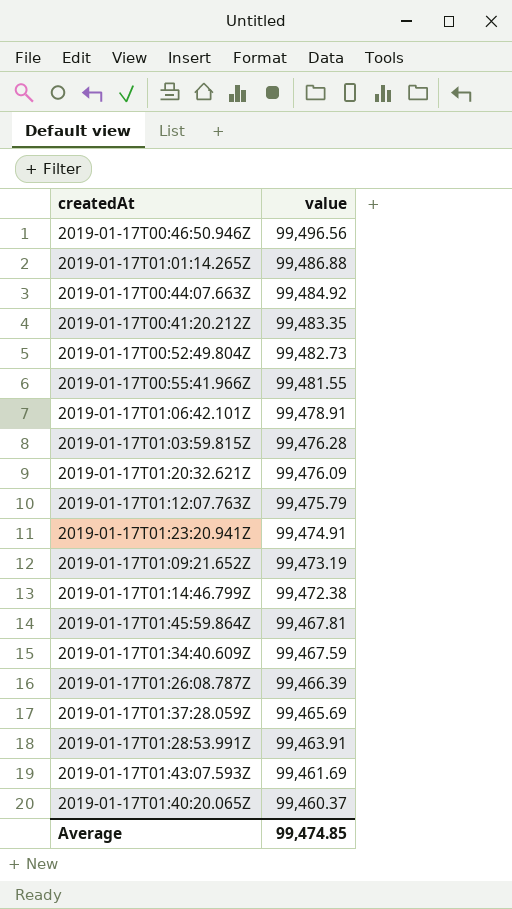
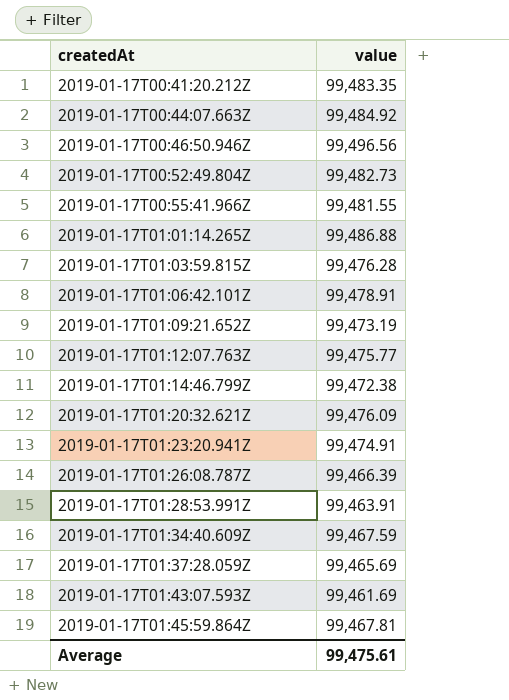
row order: value descending -> createdAt ascending
row 2019-01-17T01:40:20.065Z: 99,460.37 -> none
2019-01-17T01:12:07.763Z | value: 99,475.79 -> 99,475.77
Average | value: 99,474.85 -> 99,475.61

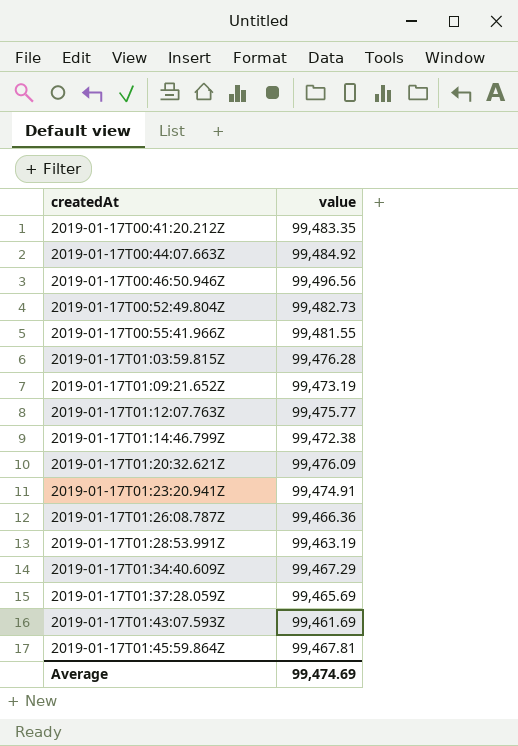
row 2019-01-17T01:01:14.265Z: 99,486.88 -> none
row 2019-01-17T01:06:42.101Z: 99,478.91 -> none
2019-01-17T01:26:08.787Z | value: 99,466.39 -> 99,466.36
2019-01-17T01:28:53.991Z | value: 99,463.91 -> 99,463.19
2019-01-17T01:34:40.609Z | value: 99,467.59 -> 99,467.29
Average | value: 99,475.61 -> 99,474.69

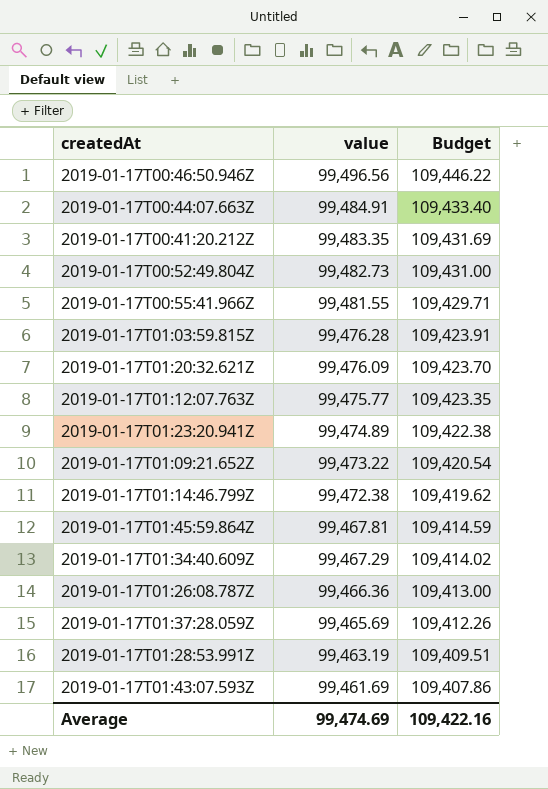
row order: createdAt ascending -> value descending
column Budget | formula: none -> [value] * 1.1
2019-01-17T00:44:07.663Z | value: 99,484.92 -> 99,484.91
2019-01-17T01:23:20.941Z | value: 99,474.91 -> 99,474.89
2019-01-17T01:09:21.652Z | value: 99,473.19 -> 99,473.22

